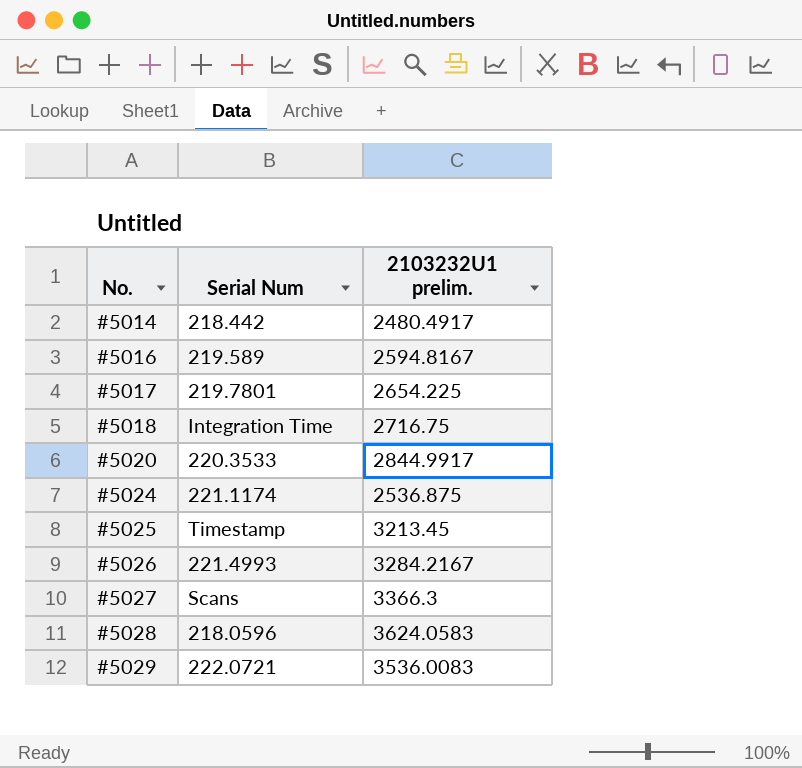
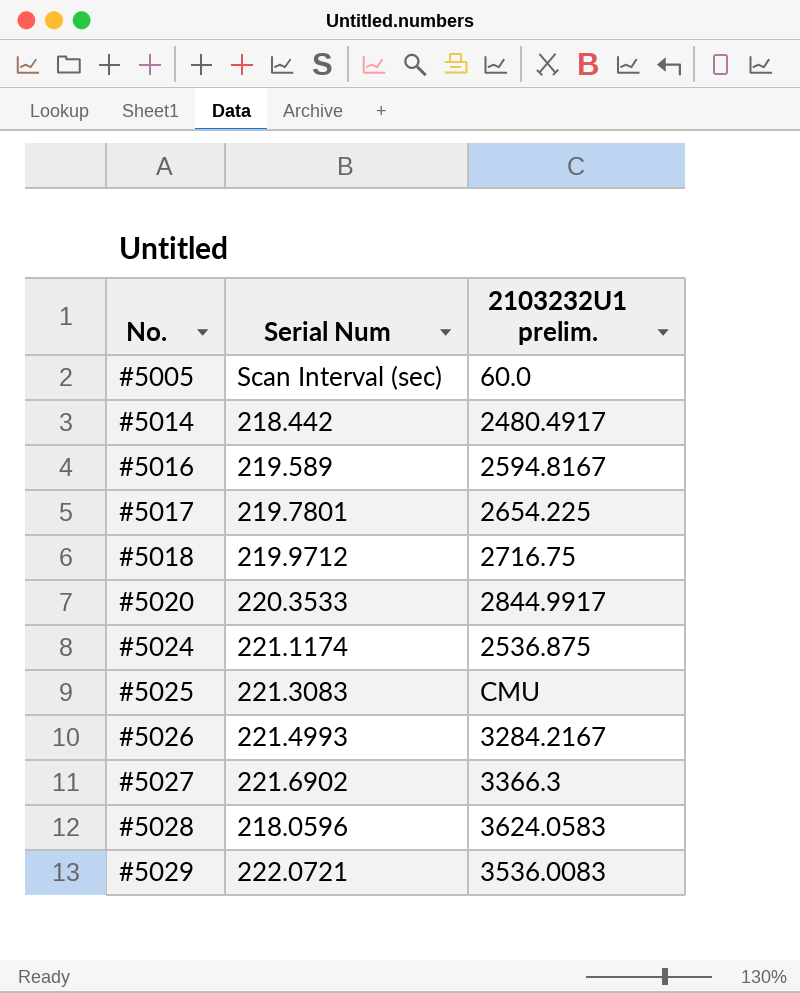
row #5005: none -> Scan Interval (sec) | 60.0
#5018 | Serial Num: Integration Time -> 219.9712
#5025 | Serial Num: Timestamp -> 221.3083
#5025 | 2103232U1 prelim.: 3213.45 -> CMU
#5027 | Serial Num: Scans -> 221.6902

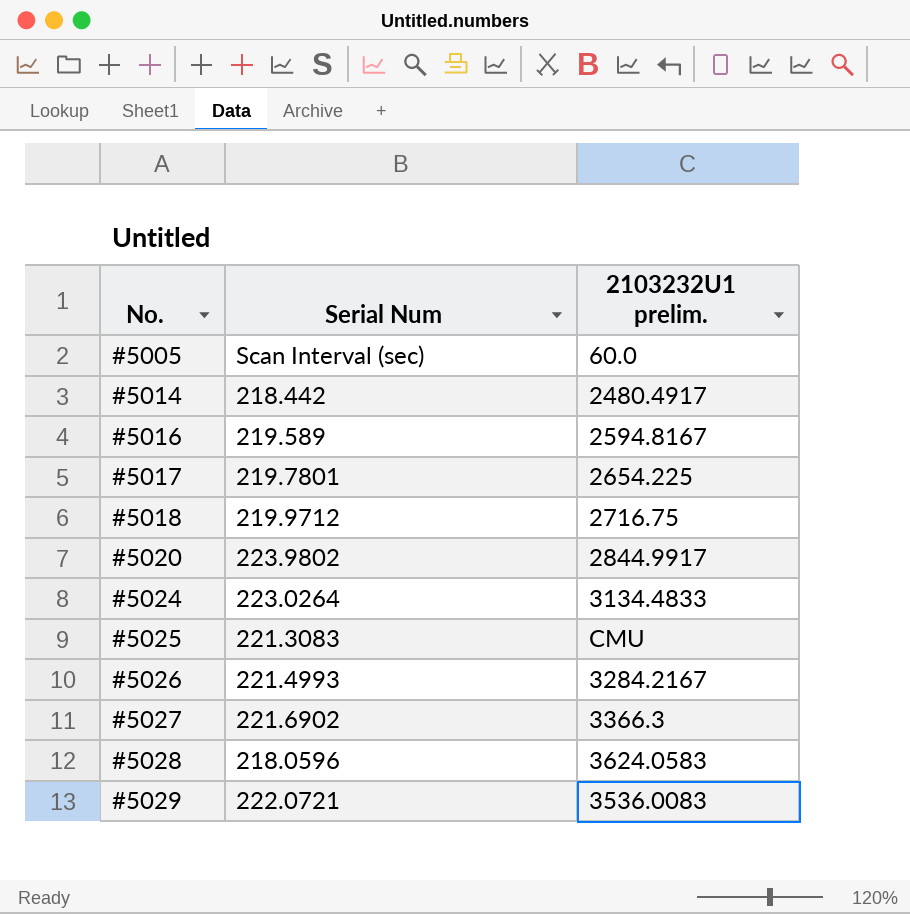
#5020 | Serial Num: 220.3533 -> 223.9802
#5024 | Serial Num: 221.1174 -> 223.0264
#5024 | 2103232U1 prelim.: 2536.875 -> 3134.4833

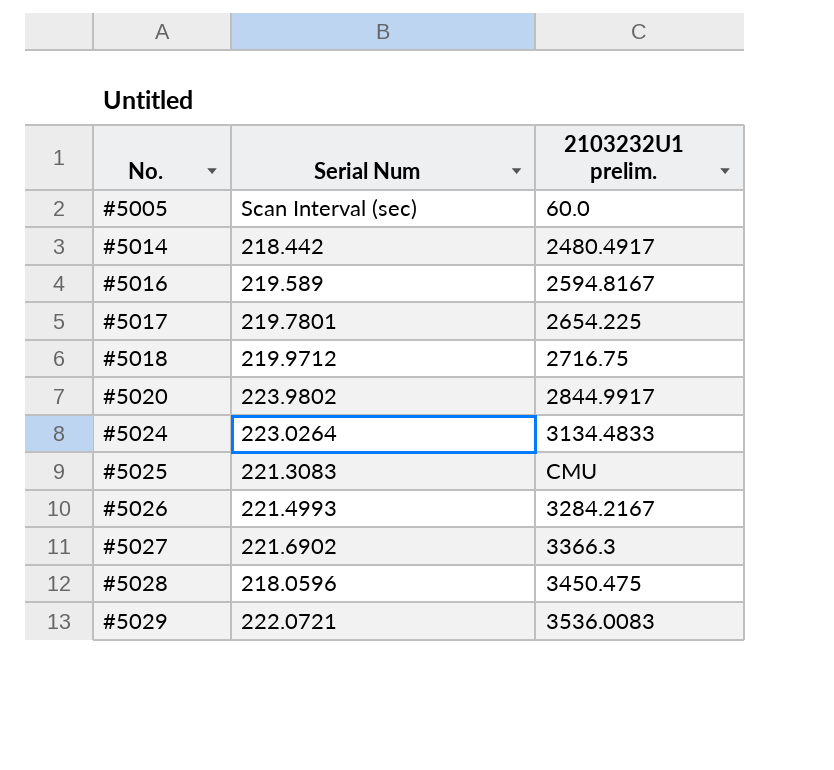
#5028 | 2103232U1 prelim.: 3624.0583 -> 3450.475

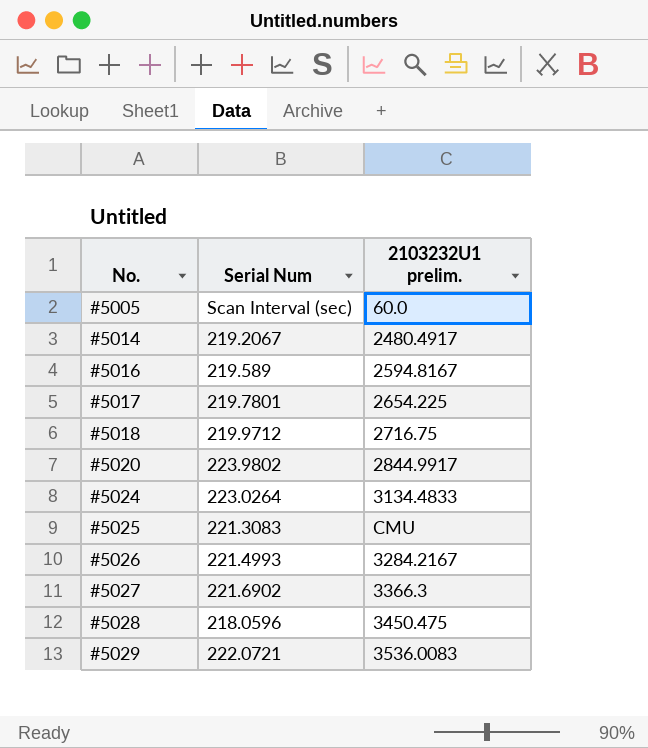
#5014 | Serial Num: 218.442 -> 219.2067

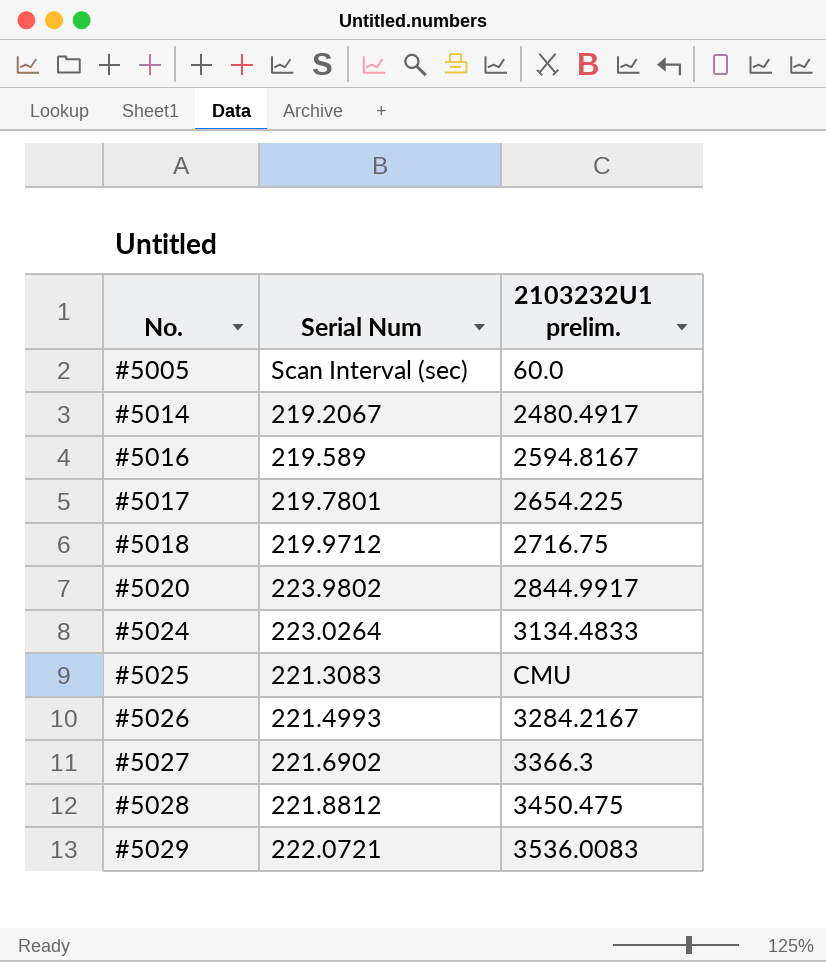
#5028 | Serial Num: 218.0596 -> 221.8812

